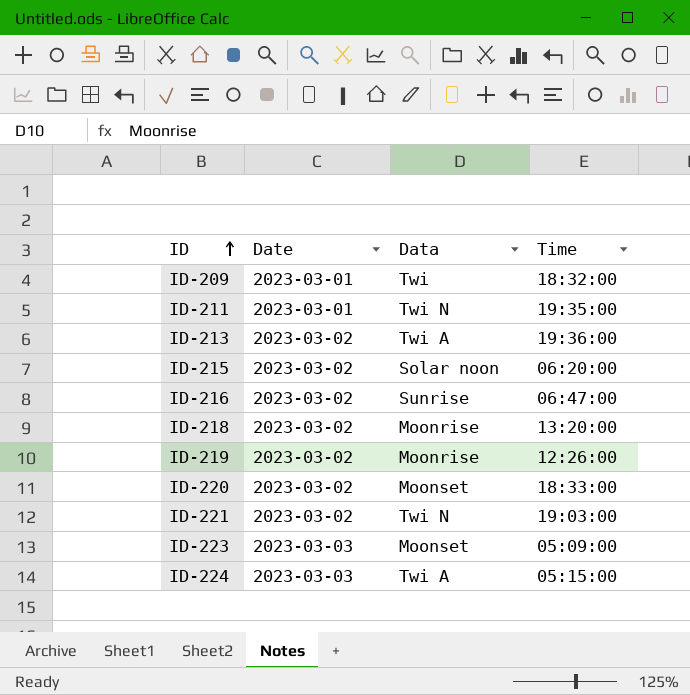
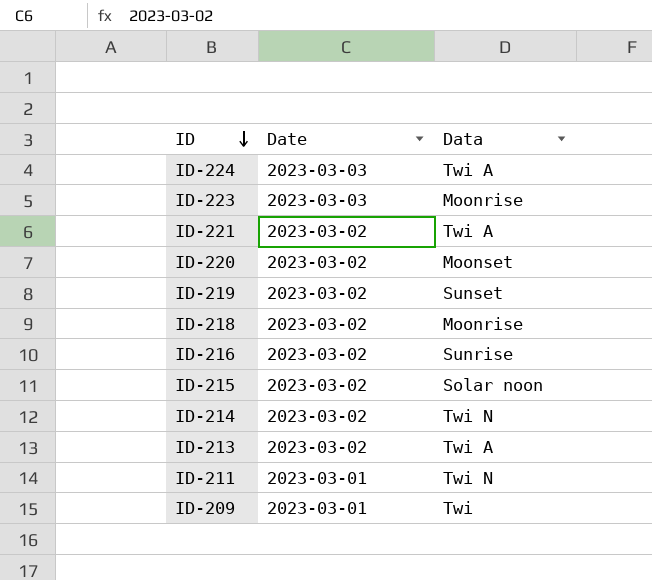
row order: ID ascending -> ID descending
column Time | position: 4 -> none
ID-223 | Data: Moonset -> Moonrise
ID-221 | Data: Twi N -> Twi A
ID-219 | Data: Moonrise -> Sunset
row ID-214: none -> 2023-03-02 | Twi N

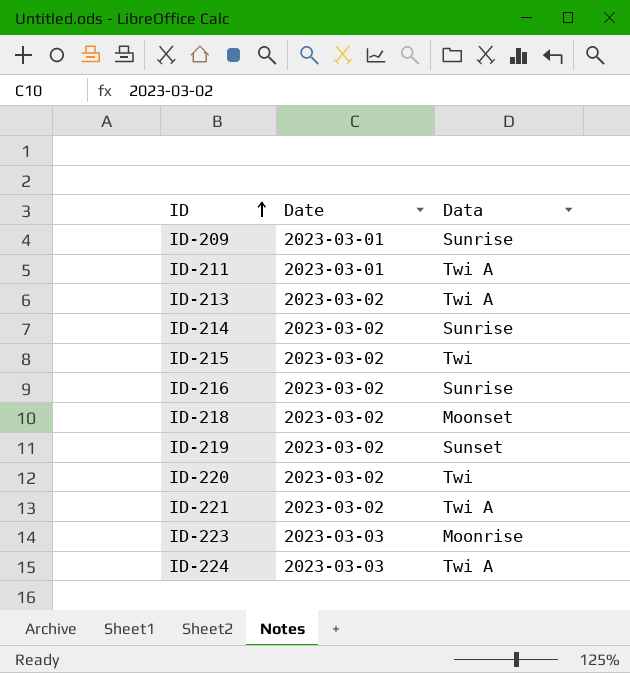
row order: ID descending -> ID ascending
ID-209 | Data: Twi -> Sunrise
ID-211 | Data: Twi N -> Twi A
ID-214 | Data: Twi N -> Sunrise
ID-215 | Data: Solar noon -> Twi
ID-218 | Data: Moonrise -> Moonset
ID-220 | Data: Moonset -> Twi

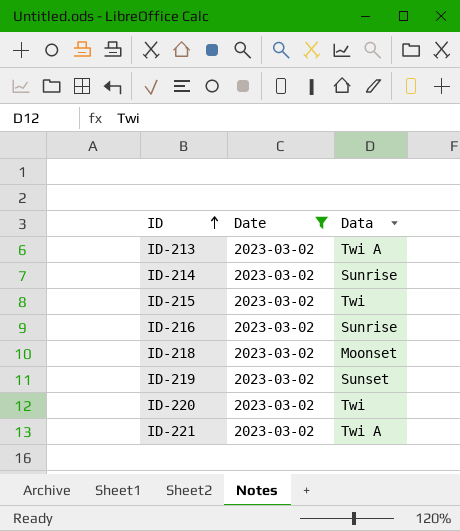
filter: none -> Date = 2023-03-02

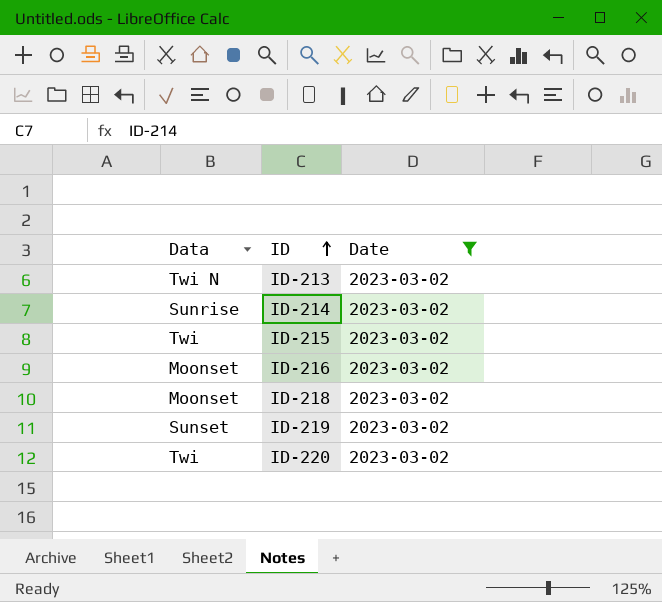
column Data | position: 3 -> 1
row ID-221: 2023-03-02 | Twi A -> none
ID-213 | Data: Twi A -> Twi N
ID-216 | Data: Sunrise -> Moonset

